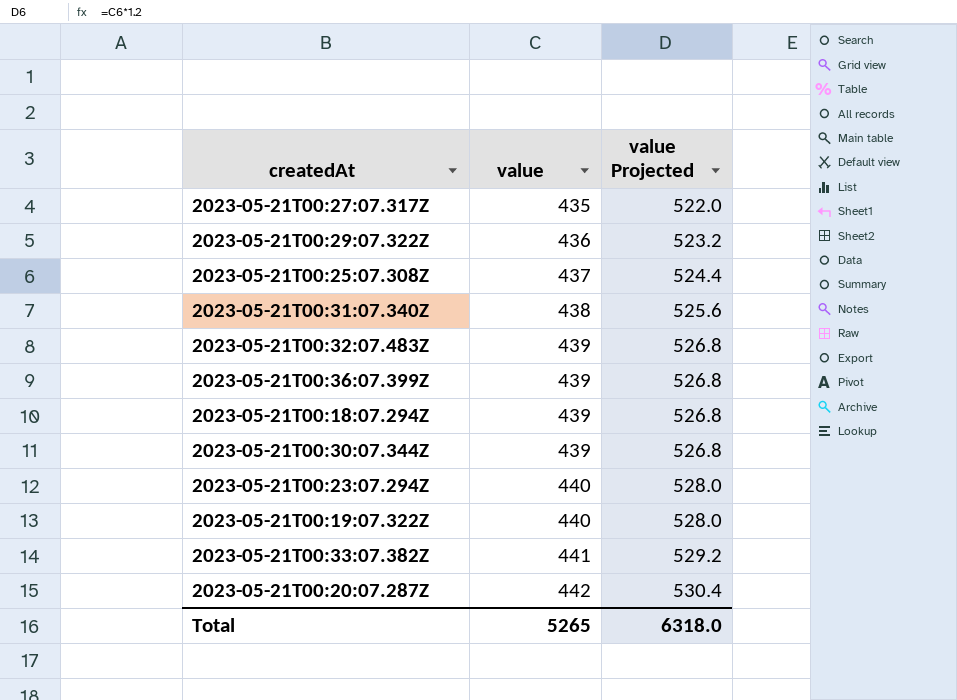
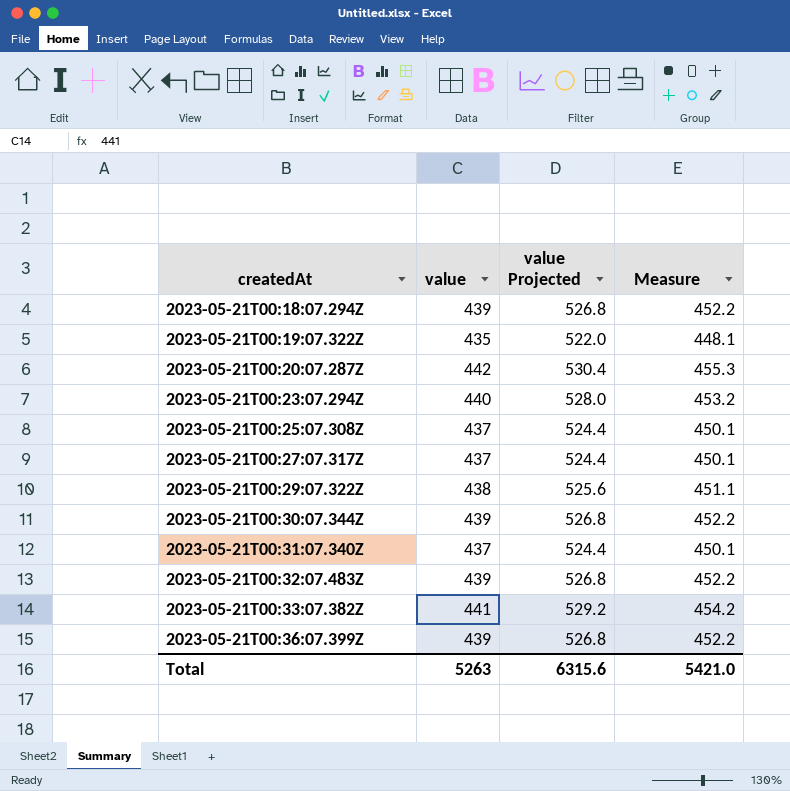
row order: value ascending -> createdAt ascending
column Measure | formula: none -> [value] * 1.03
2023-05-21T00:19:07.322Z | value: 440 -> 435
2023-05-21T00:19:07.322Z | value Projected: 528.0 -> 522.0
2023-05-21T00:27:07.317Z | value: 435 -> 437
2023-05-21T00:27:07.317Z | value Projected: 522.0 -> 524.4
2023-05-21T00:29:07.322Z | value: 436 -> 438
2023-05-21T00:29:07.322Z | value Projected: 523.2 -> 525.6
2023-05-21T00:31:07.340Z | value: 438 -> 437
2023-05-21T00:31:07.340Z | value Projected: 525.6 -> 524.4
Total | value: 5265 -> 5263
Total | value Projected: 6318.0 -> 6315.6

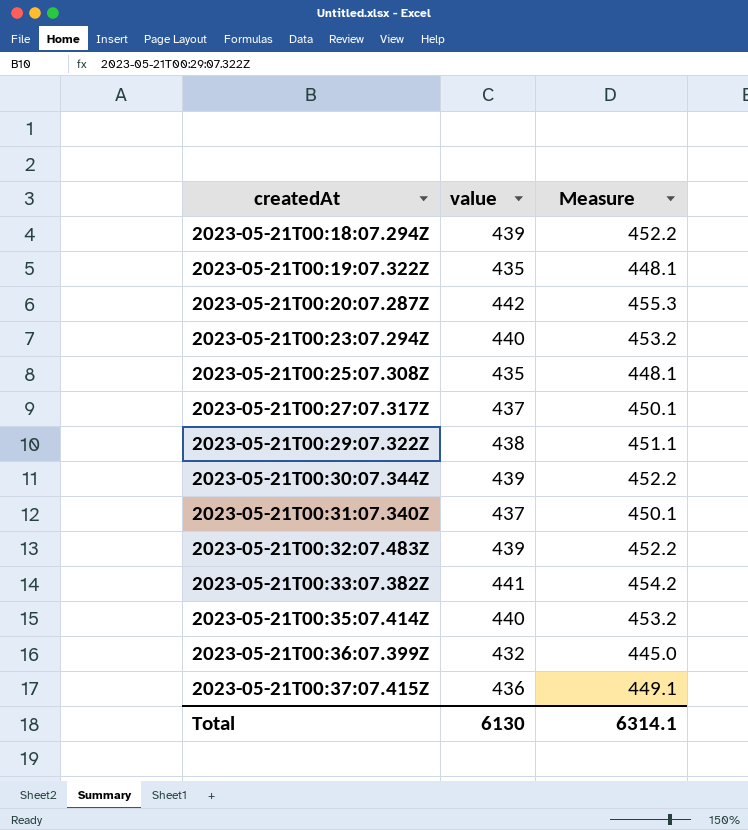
column value Projected | formula: [value] * 1.2 -> none
2023-05-21T00:25:07.308Z | value: 437 -> 435
2023-05-21T00:25:07.308Z | Measure: 450.1 -> 448.1
row 2023-05-21T00:35:07.414Z: none -> 440 | 453.2
2023-05-21T00:36:07.399Z | value: 439 -> 432
2023-05-21T00:36:07.399Z | Measure: 452.2 -> 445.0
row 2023-05-21T00:37:07.415Z: none -> 436 | 449.1
Total | value: 5263 -> 6130
Total | Measure: 5421.0 -> 6314.1

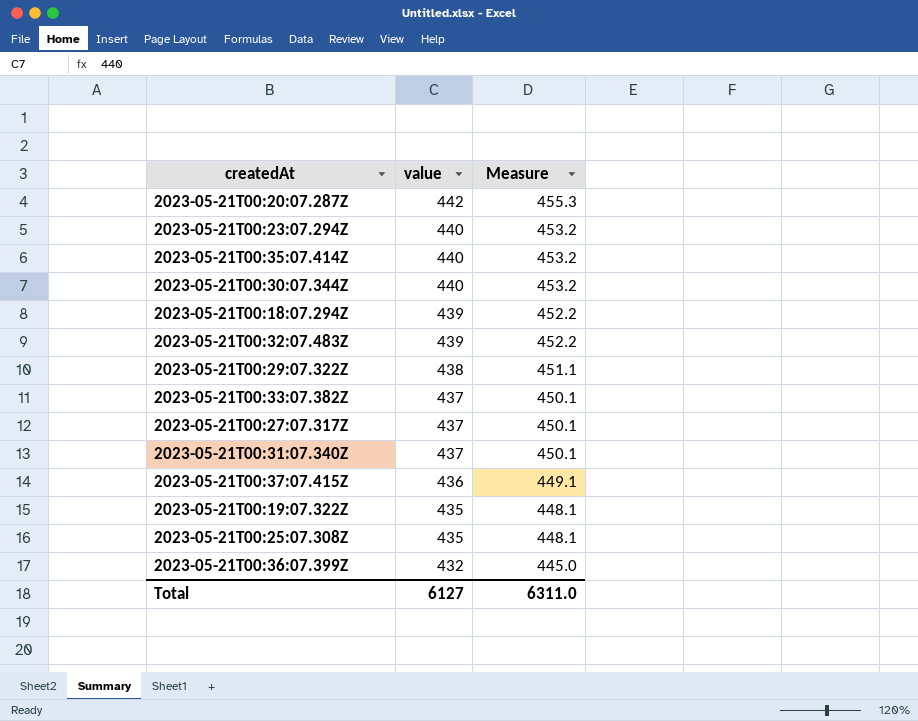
row order: createdAt ascending -> value descending
2023-05-21T00:30:07.344Z | value: 439 -> 440
2023-05-21T00:30:07.344Z | Measure: 452.2 -> 453.2
2023-05-21T00:33:07.382Z | value: 441 -> 437
2023-05-21T00:33:07.382Z | Measure: 454.2 -> 450.1
Total | value: 6130 -> 6127
Total | Measure: 6314.1 -> 6311.0

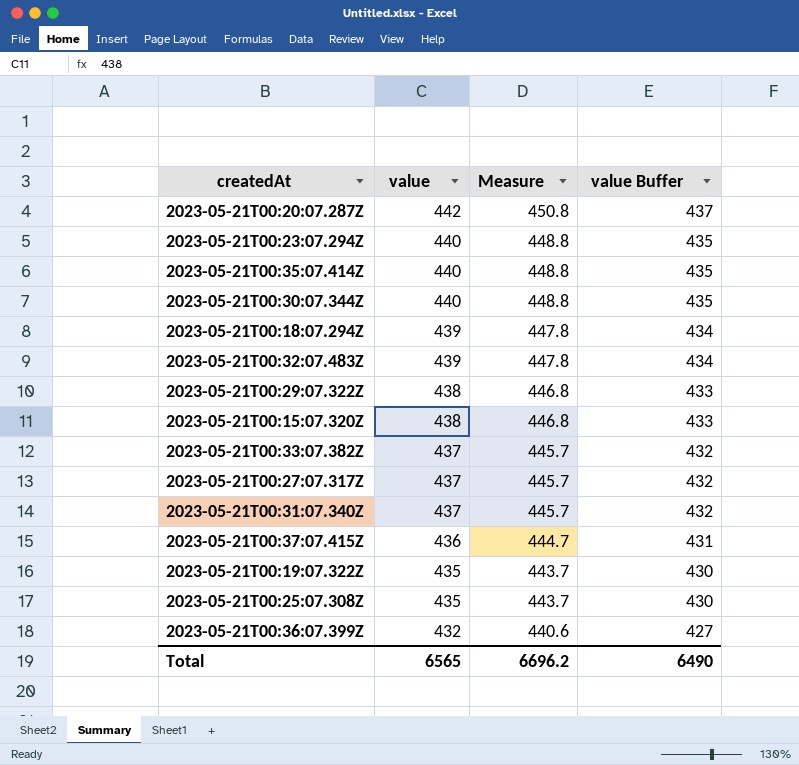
column Measure | formula: [value] * 1.03 -> [value] * 1.02
column value Buffer | formula: none -> [value] - 5
row 2023-05-21T00:15:07.320Z: none -> 438 | 446.8 | 433
Total | value: 6127 -> 6565
Total | Measure: 6311.0 -> 6696.2

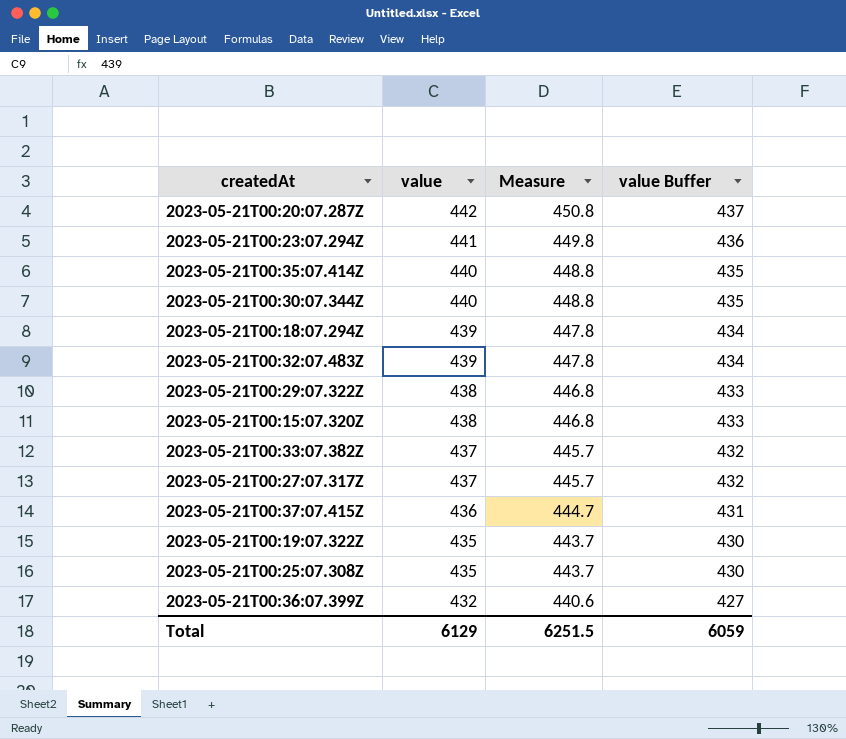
row 2023-05-21T00:31:07.340Z: 437 | 445.7 | 432 -> none
2023-05-21T00:23:07.294Z | value: 440 -> 441
2023-05-21T00:23:07.294Z | Measure: 448.8 -> 449.8
2023-05-21T00:23:07.294Z | value Buffer: 435 -> 436
Total | value: 6565 -> 6129
Total | Measure: 6696.2 -> 6251.5
Total | value Buffer: 6490 -> 6059

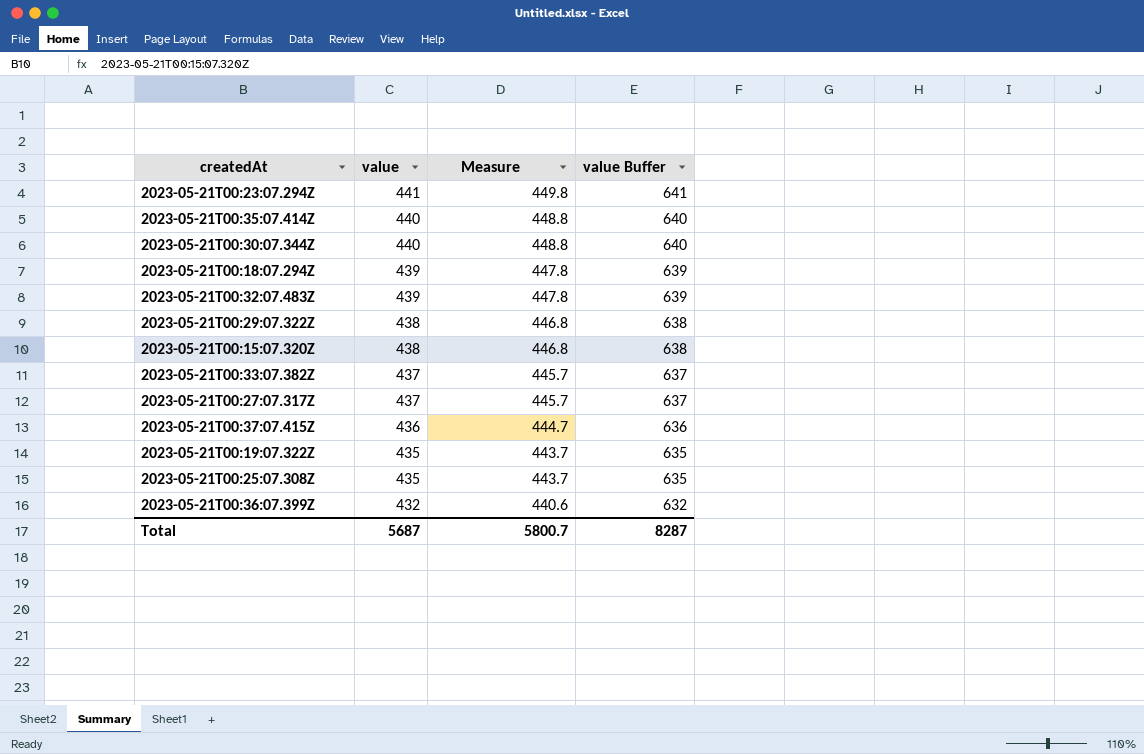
column value Buffer | formula: [value] - 5 -> [value] + 200
row 2023-05-21T00:20:07.287Z: 442 | 450.8 | 437 -> none
Total | value: 6129 -> 5687
Total | Measure: 6251.5 -> 5800.7
Total | value Buffer: 6059 -> 8287

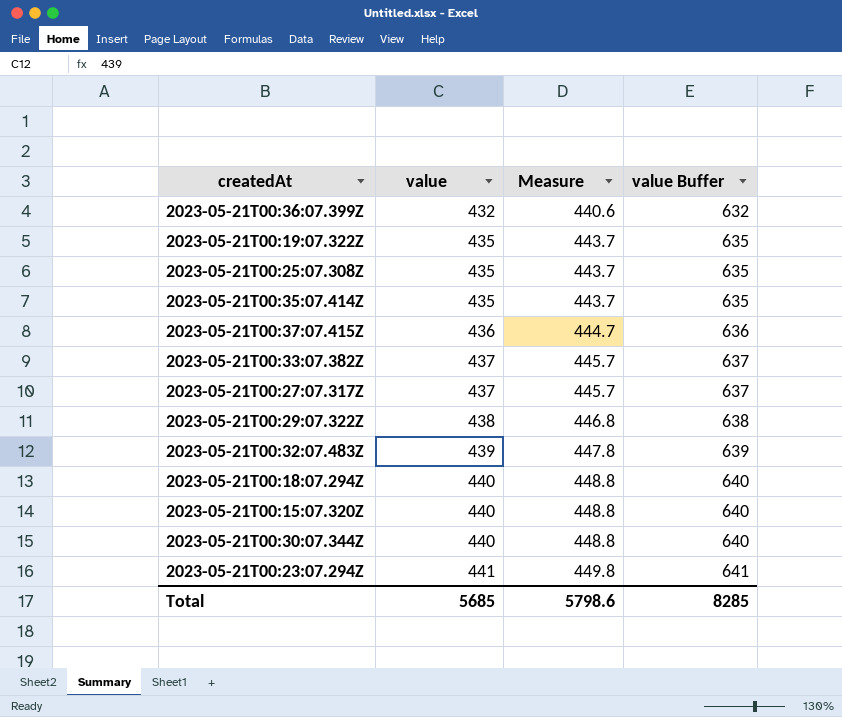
row order: value descending -> value ascending
2023-05-21T00:35:07.414Z | value: 440 -> 435
2023-05-21T00:35:07.414Z | Measure: 448.8 -> 443.7
2023-05-21T00:35:07.414Z | value Buffer: 640 -> 635
2023-05-21T00:18:07.294Z | value: 439 -> 440
2023-05-21T00:18:07.294Z | Measure: 447.8 -> 448.8
2023-05-21T00:18:07.294Z | value Buffer: 639 -> 640
2023-05-21T00:15:07.320Z | value: 438 -> 440
2023-05-21T00:15:07.320Z | Measure: 446.8 -> 448.8
2023-05-21T00:15:07.320Z | value Buffer: 638 -> 640
Total | value: 5687 -> 5685
Total | Measure: 5800.7 -> 5798.6
Total | value Buffer: 8287 -> 8285

